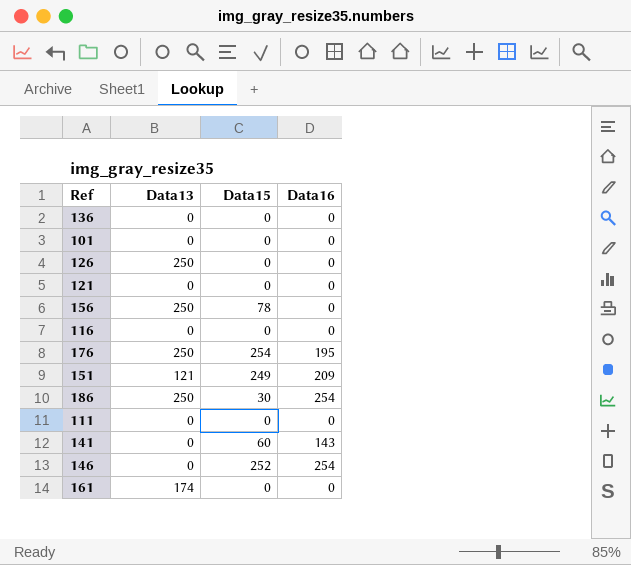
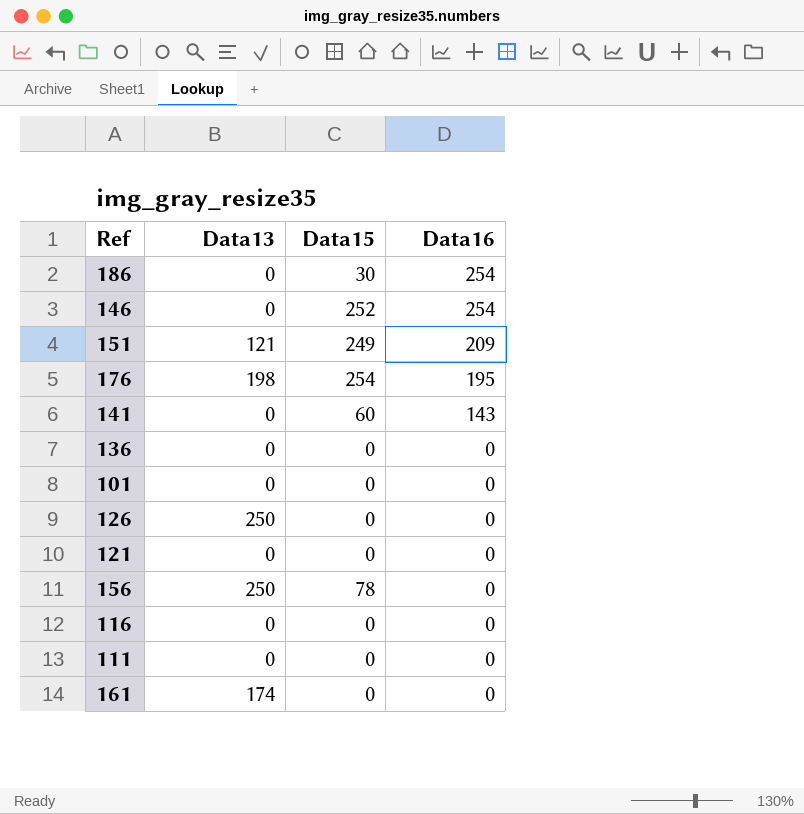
row order: none -> Data16 descending
186 | Data13: 250 -> 0
176 | Data13: 250 -> 198

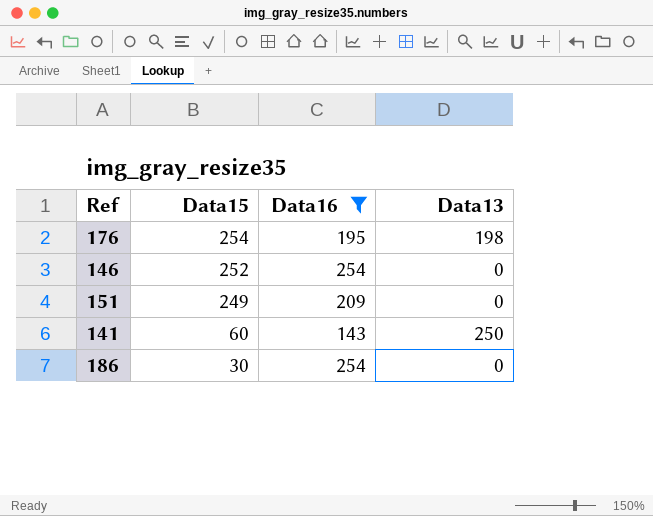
filter: none -> Data16 != 0
row order: Data16 descending -> Data15 descending
column Data13 | position: 2 -> 4
151 | Data13: 121 -> 0
141 | Data13: 0 -> 250

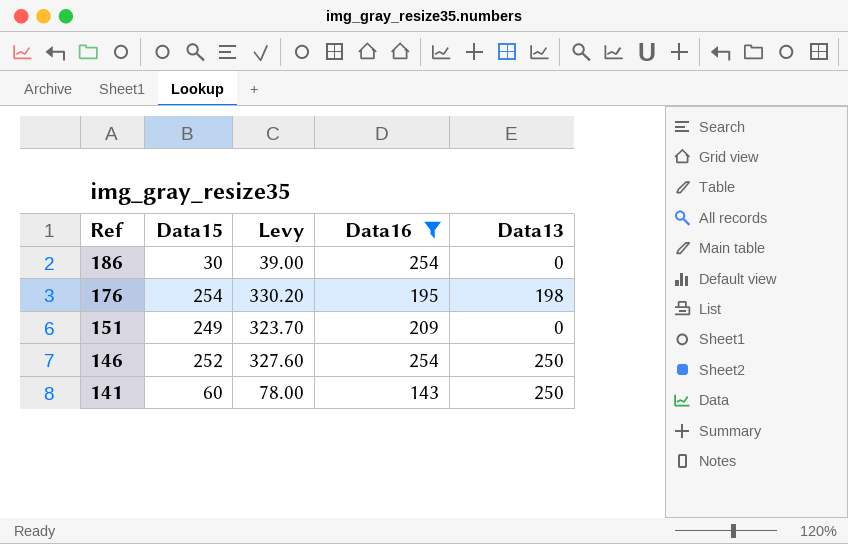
row order: Data15 descending -> Ref descending
column Levy | formula: none -> [Data15] * 1.3
146 | Data13: 0 -> 250

